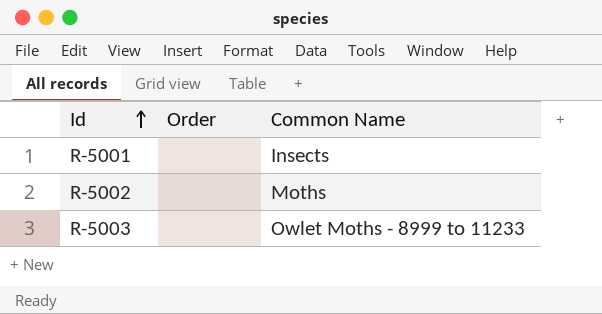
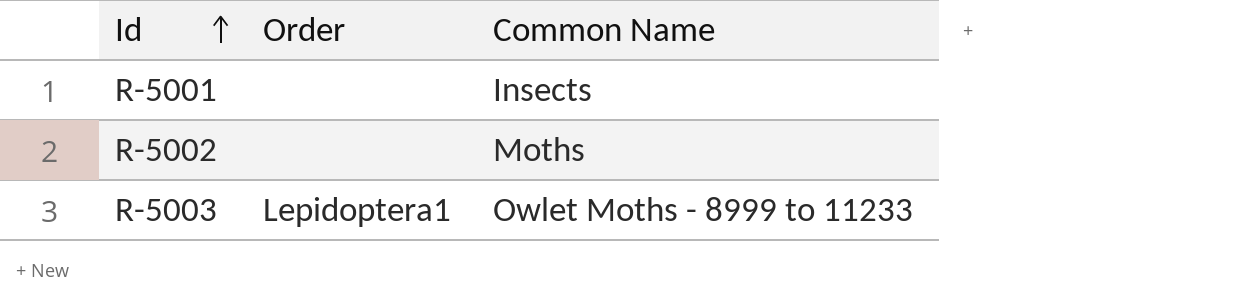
R-5003 | Order: none -> Lepidoptera1

